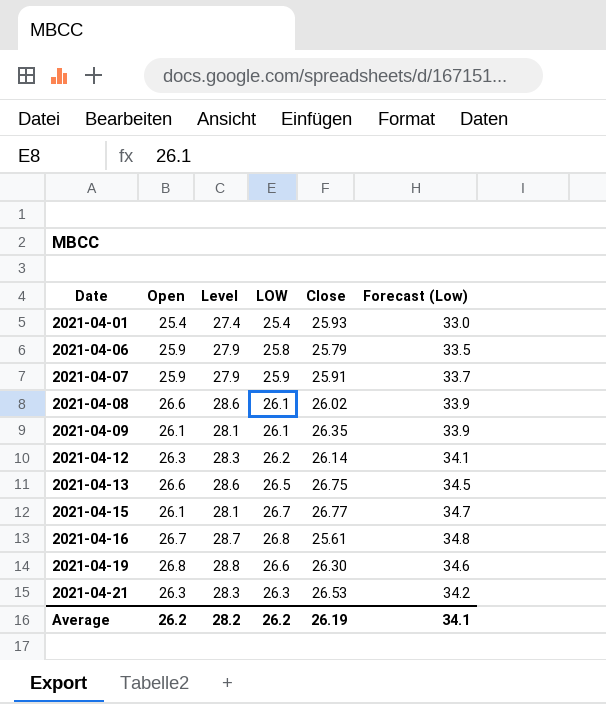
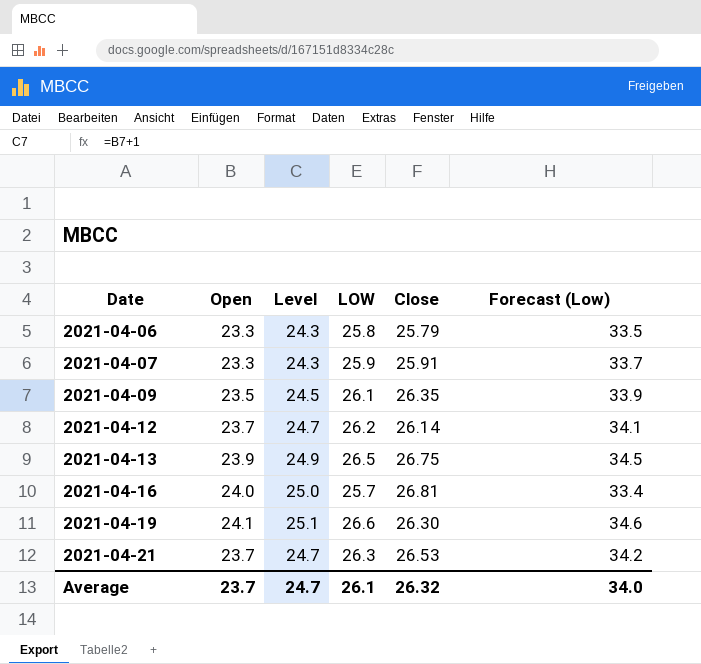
column Level | formula: [Open] + 2 -> [Open] + 1
row 2021-04-01: 25.4 | 27.4 | 25.4 | 25.93 | 33.0 -> none
row 2021-04-08: 26.6 | 28.6 | 26.1 | 26.02 | 33.9 -> none
row 2021-04-15: 26.1 | 28.1 | 26.7 | 26.77 | 34.7 -> none
2021-04-06 | Open: 25.9 -> 23.3
2021-04-07 | Open: 25.9 -> 23.3
2021-04-09 | Open: 26.1 -> 23.5
2021-04-12 | Open: 26.3 -> 23.7
2021-04-13 | Open: 26.6 -> 23.9
2021-04-16 | Open: 26.7 -> 24.0
2021-04-16 | LOW: 26.8 -> 25.7
2021-04-16 | Close: 25.61 -> 26.81
2021-04-16 | Forecast (Low): 34.8 -> 33.4
2021-04-19 | Open: 26.8 -> 24.1
2021-04-21 | Open: 26.3 -> 23.7
Average | Open: 26.2 -> 23.7
Average | Level: 28.2 -> 24.7
Average | LOW: 26.2 -> 26.1
Average | Close: 26.19 -> 26.32
Average | Forecast (Low): 34.1 -> 34.0

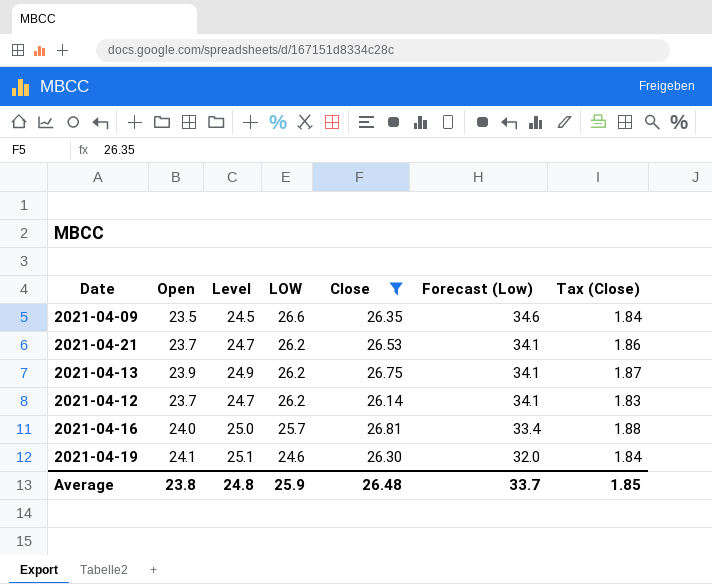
filter: none -> Close >= 26.14
row order: Date ascending -> LOW descending
column Tax (Close) | formula: none -> [Close] * 0.07
2021-04-09 | LOW: 26.1 -> 26.6
2021-04-09 | Forecast (Low): 33.9 -> 34.6
2021-04-21 | LOW: 26.3 -> 26.2
2021-04-21 | Forecast (Low): 34.2 -> 34.1
2021-04-13 | LOW: 26.5 -> 26.2
2021-04-13 | Forecast (Low): 34.5 -> 34.1
2021-04-19 | LOW: 26.6 -> 24.6
2021-04-19 | Forecast (Low): 34.6 -> 32.0
Average | Open: 23.7 -> 23.8
Average | Level: 24.7 -> 24.8
Average | LOW: 26.1 -> 25.9
Average | Close: 26.32 -> 26.48
Average | Forecast (Low): 34.0 -> 33.7

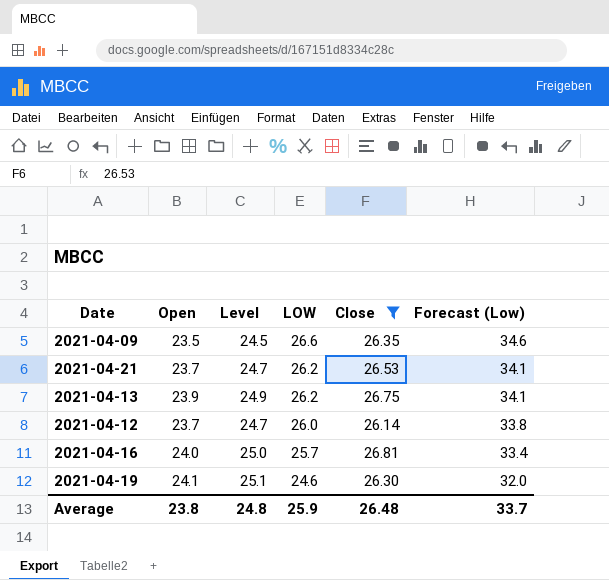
column Tax (Close) | formula: [Close] * 0.07 -> none
2021-04-12 | LOW: 26.2 -> 26.0
2021-04-12 | Forecast (Low): 34.1 -> 33.8

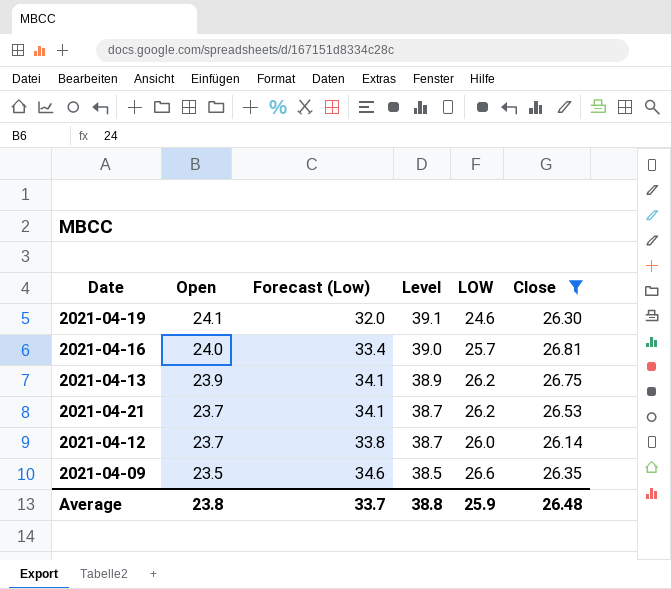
row order: LOW descending -> Open descending
column Forecast (Low) | position: 6 -> 3
column Level | formula: [Open] + 1 -> [Open] + 15
Average | Level: 24.8 -> 38.8

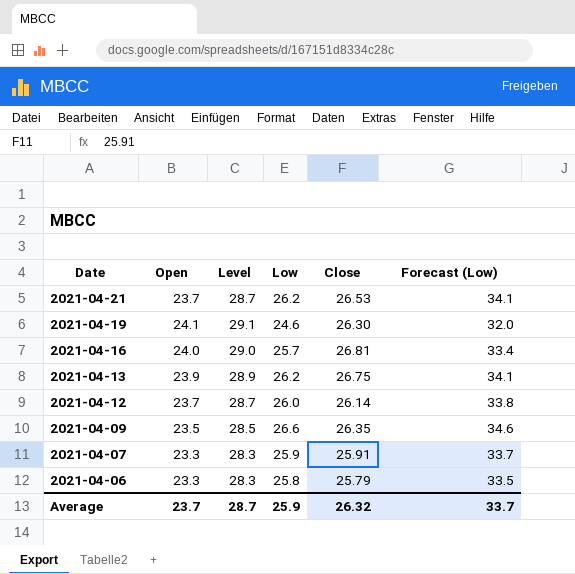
filter: Close >= 26.14 -> none
row order: Open descending -> Date descending
column Level | formula: [Open] + 15 -> [Open] + 5
column name: LOW -> Low
column Forecast (Low) | position: 3 -> 6
Average | Open: 23.8 -> 23.7
Average | Level: 38.8 -> 28.7
Average | Close: 26.48 -> 26.32

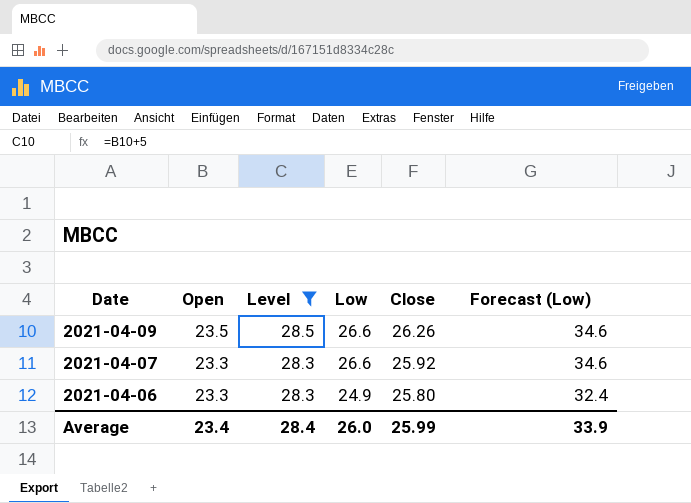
filter: none -> Level <= 28.5
2021-04-09 | Close: 26.35 -> 26.26
2021-04-07 | Low: 25.9 -> 26.6
2021-04-07 | Close: 25.91 -> 25.92
2021-04-07 | Forecast (Low): 33.7 -> 34.6
2021-04-06 | Low: 25.8 -> 24.9
2021-04-06 | Close: 25.79 -> 25.80
2021-04-06 | Forecast (Low): 33.5 -> 32.4
Average | Open: 23.7 -> 23.4
Average | Level: 28.7 -> 28.4
Average | Low: 25.9 -> 26.0
Average | Close: 26.32 -> 25.99
Average | Forecast (Low): 33.7 -> 33.9

